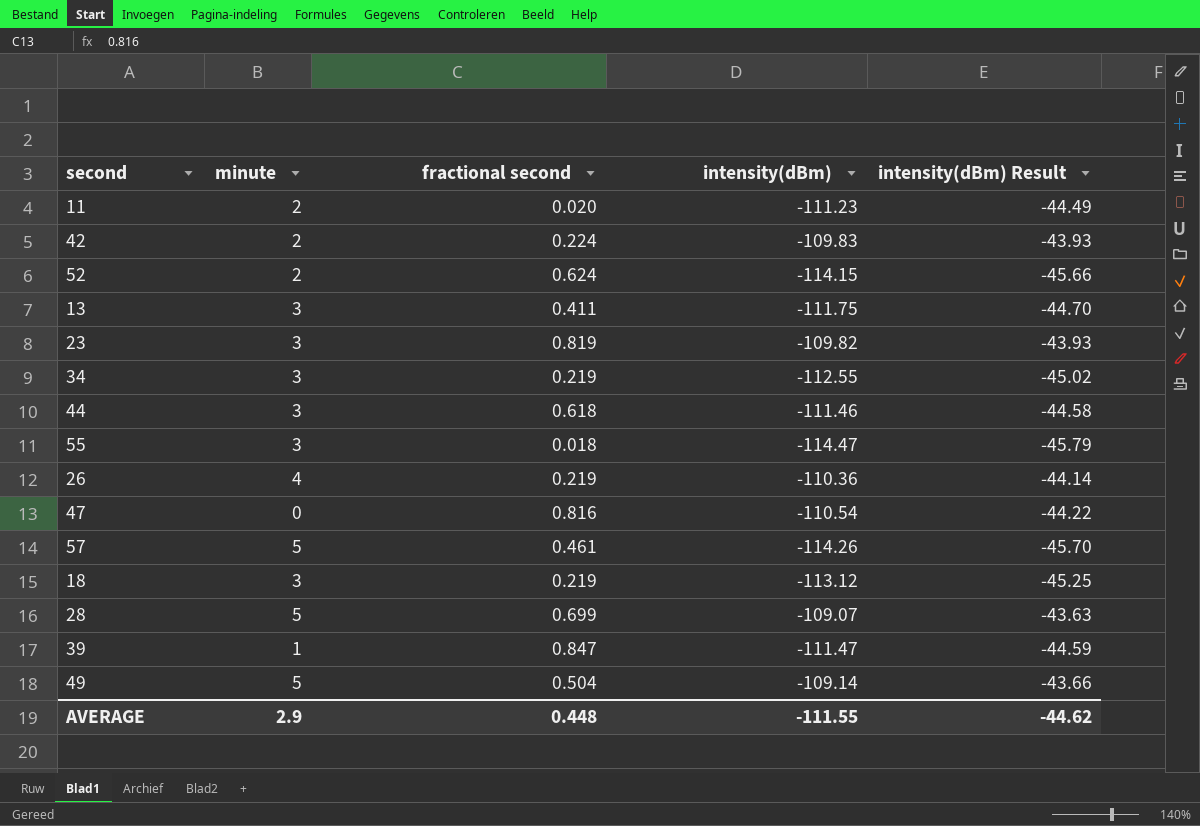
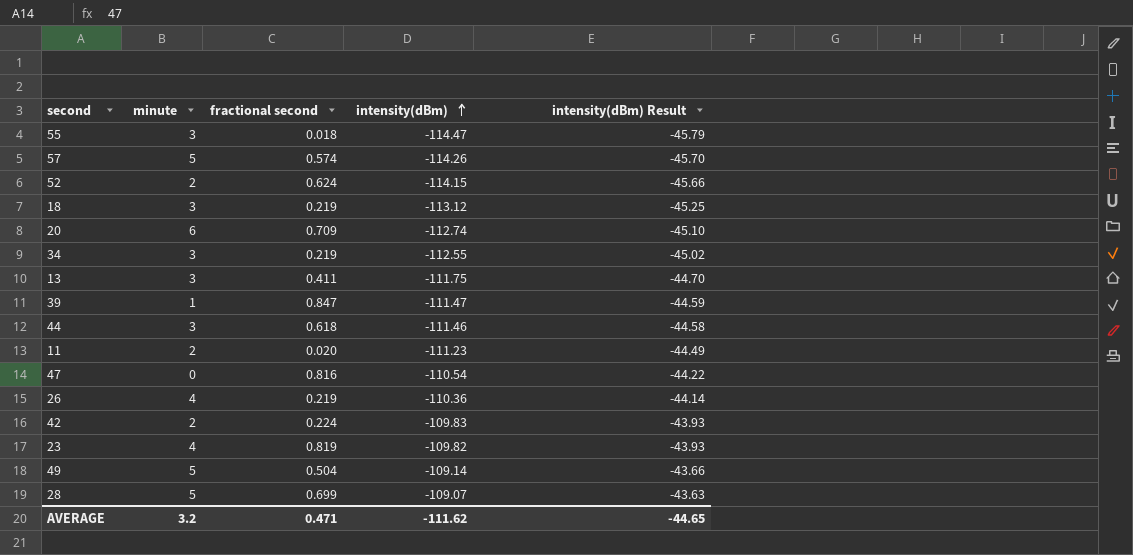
row order: none -> intensity(dBm) ascending
57 | fractional second: 0.461 -> 0.574
row 20: none -> 6 | 0.709 | -112.74 | -45.10
23 | minute: 3 -> 4
AVERAGE | minute: 2.9 -> 3.2
AVERAGE | fractional second: 0.448 -> 0.471
AVERAGE | intensity(dBm): -111.55 -> -111.62
AVERAGE | intensity(dBm) Result: -44.62 -> -44.65

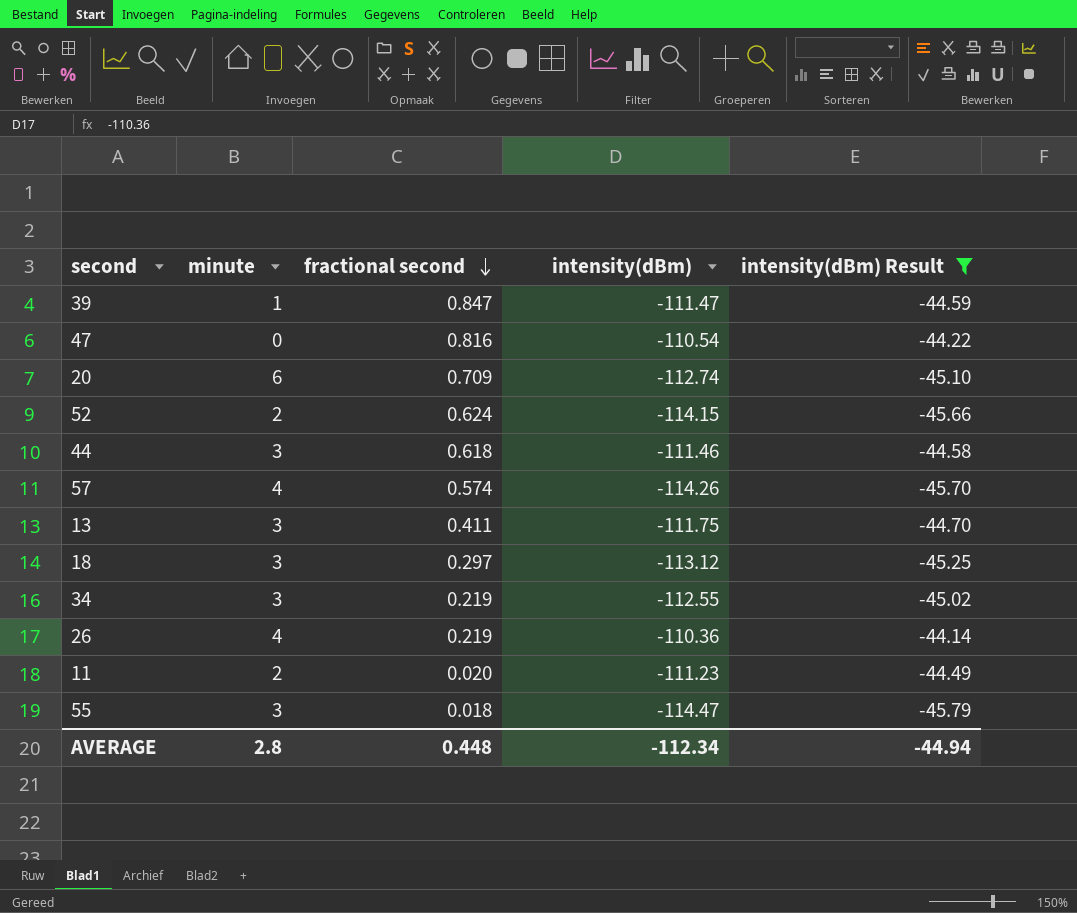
filter: none -> intensity(dBm) Result <= -44.14
row order: intensity(dBm) ascending -> fractional second descending
57 | minute: 5 -> 4
18 | fractional second: 0.219 -> 0.297
AVERAGE | minute: 3.2 -> 2.8
AVERAGE | fractional second: 0.471 -> 0.448
AVERAGE | intensity(dBm): -111.62 -> -112.34
AVERAGE | intensity(dBm) Result: -44.65 -> -44.94

